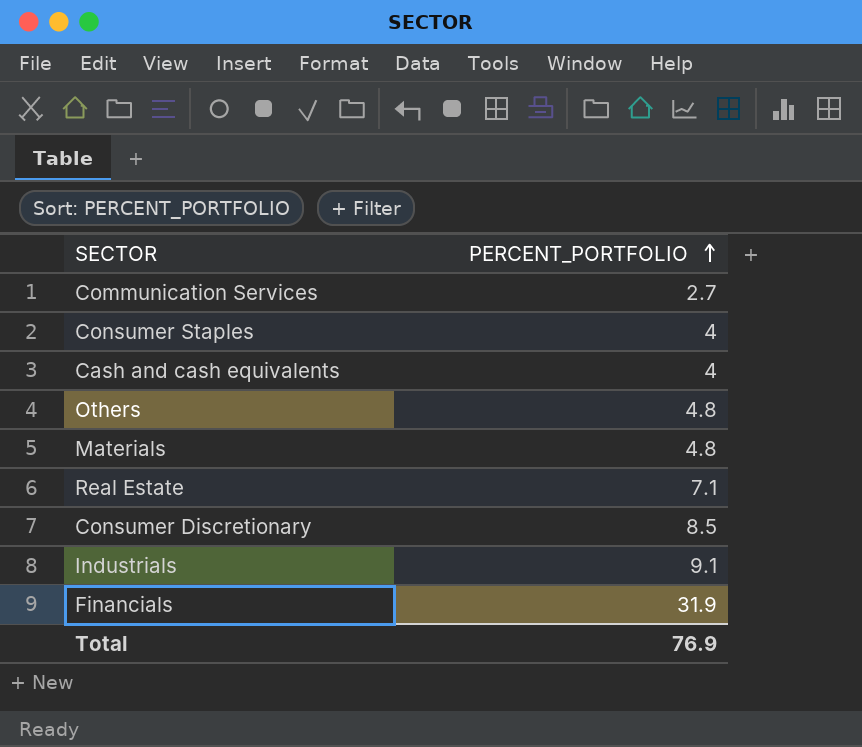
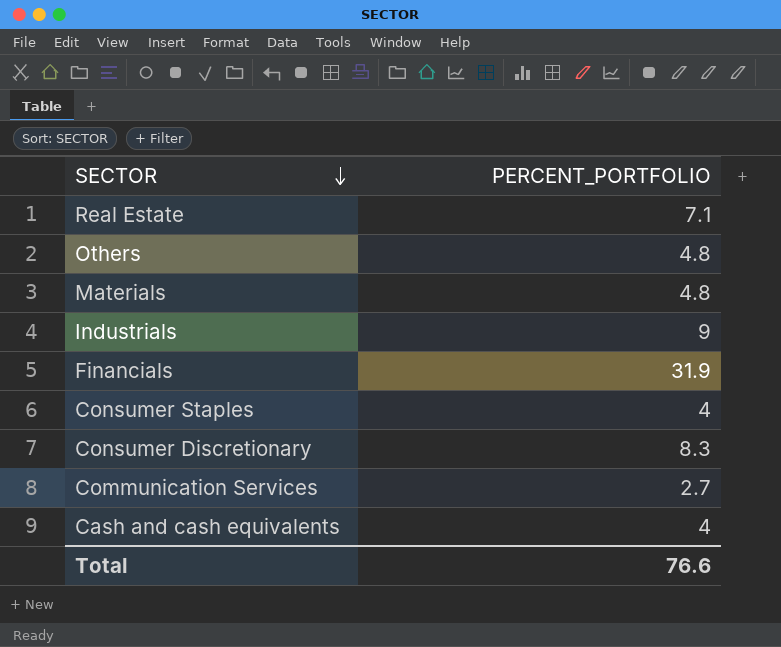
row order: PERCENT_PORTFOLIO ascending -> SECTOR descending
Industrials | PERCENT_PORTFOLIO: 9.1 -> 9
Consumer Discretionary | PERCENT_PORTFOLIO: 8.5 -> 8.3
Total | PERCENT_PORTFOLIO: 76.9 -> 76.6

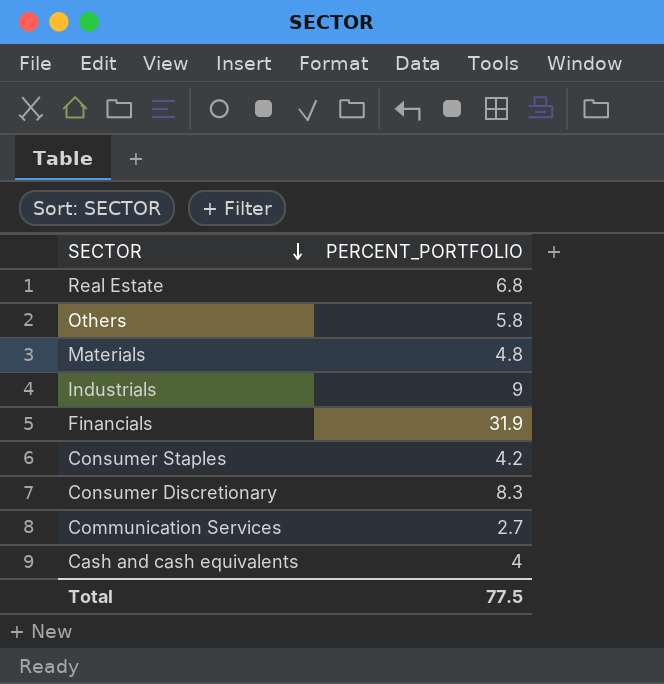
Real Estate | PERCENT_PORTFOLIO: 7.1 -> 6.8
Others | PERCENT_PORTFOLIO: 4.8 -> 5.8
Consumer Staples | PERCENT_PORTFOLIO: 4 -> 4.2
Total | PERCENT_PORTFOLIO: 76.6 -> 77.5

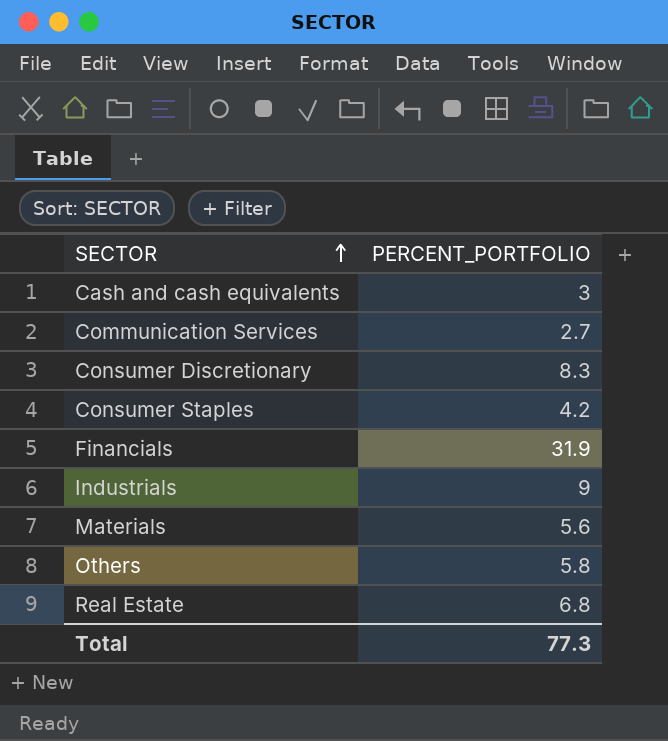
row order: SECTOR descending -> SECTOR ascending
Cash and cash equivalents | PERCENT_PORTFOLIO: 4 -> 3
Materials | PERCENT_PORTFOLIO: 4.8 -> 5.6
Total | PERCENT_PORTFOLIO: 77.5 -> 77.3

